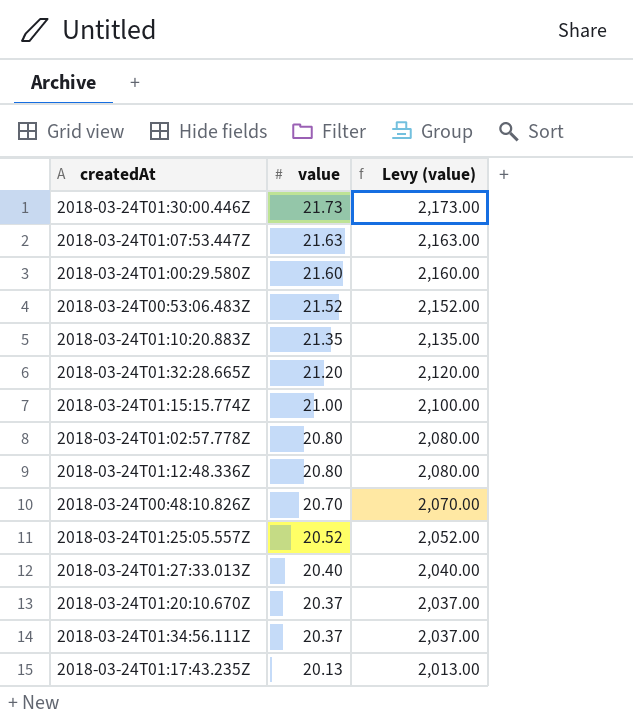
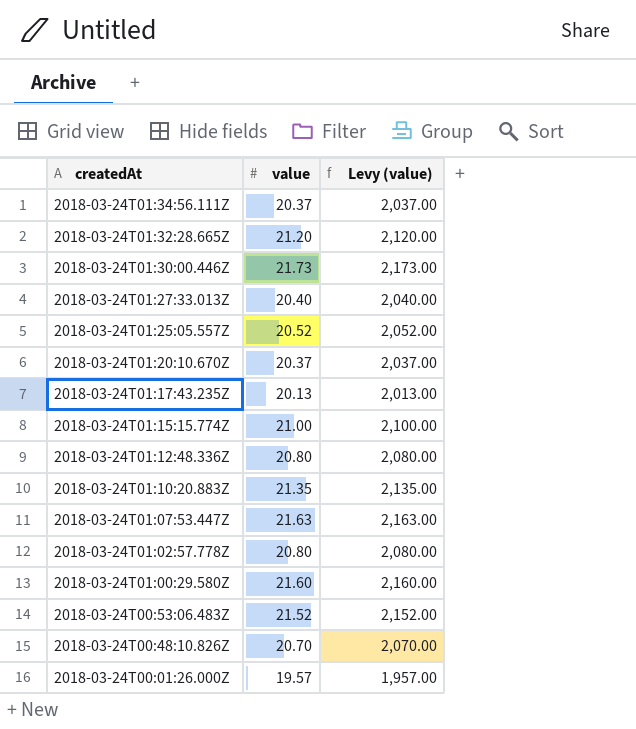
row order: value descending -> createdAt descending
row 2018-03-24T00:01:26.000Z: none -> 19.57 | 1,957.00

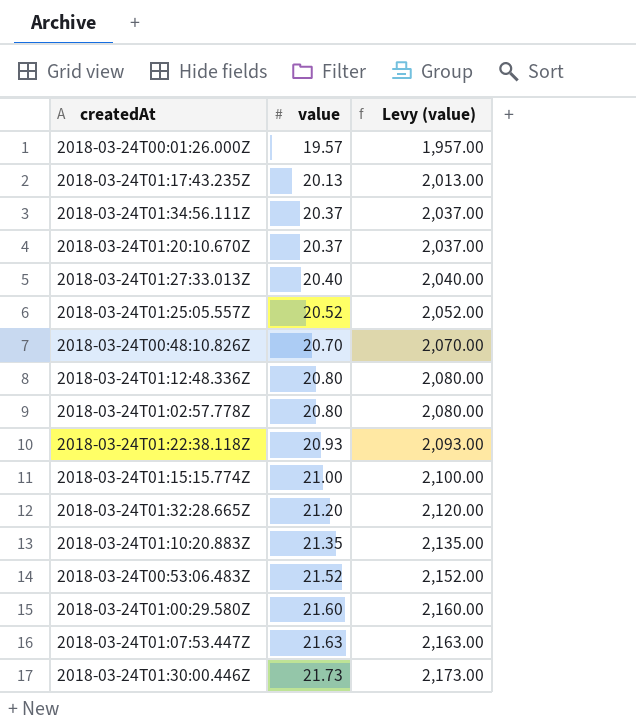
row order: createdAt descending -> value ascending
row 2018-03-24T01:22:38.118Z: none -> 20.93 | 2,093.00

